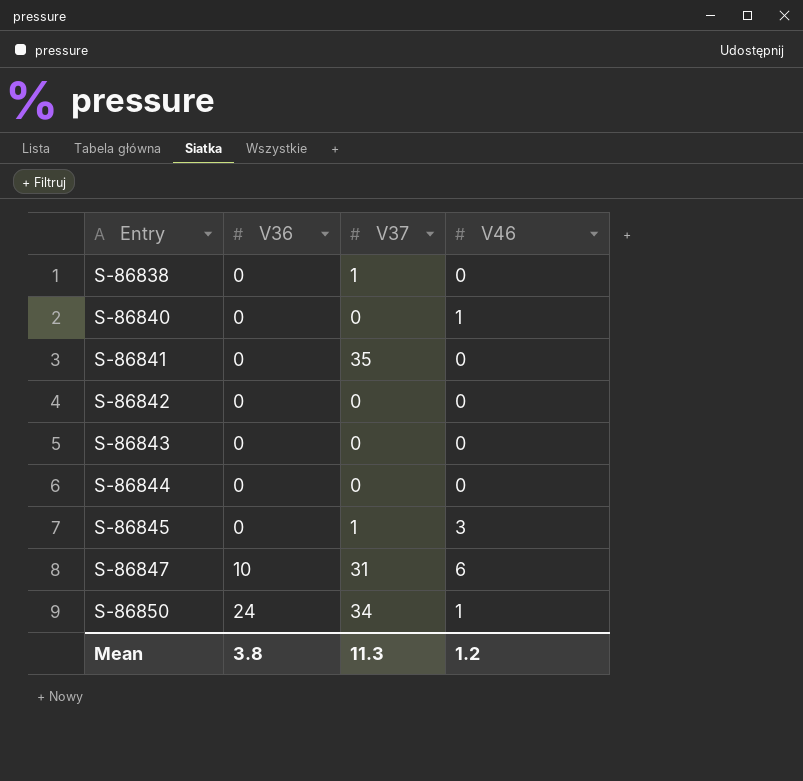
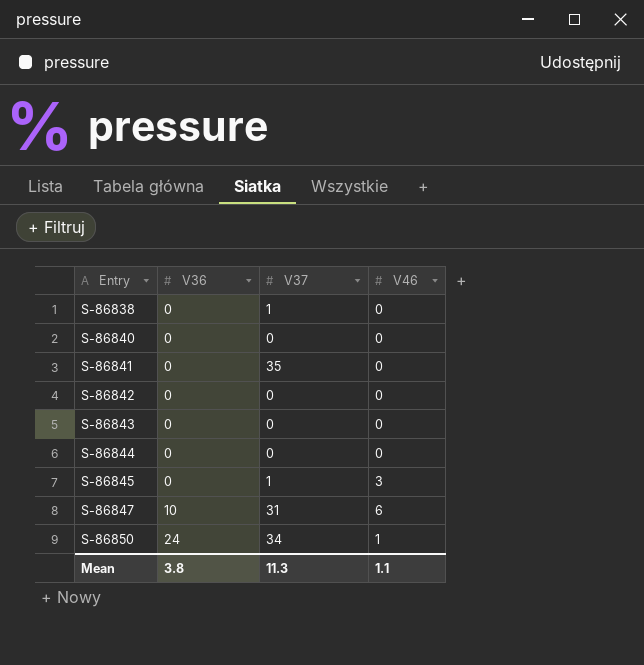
S-86840 | V46: 1 -> 0
Mean | V46: 1.2 -> 1.1

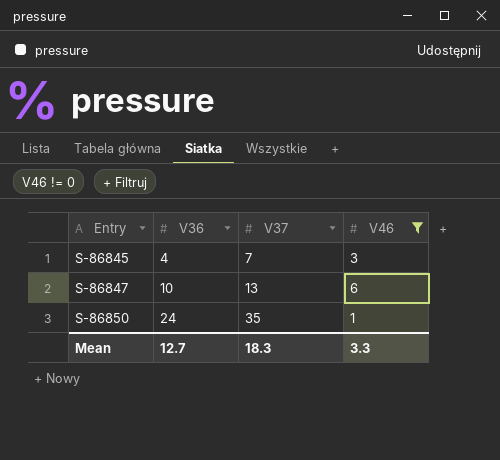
filter: none -> V46 != 0
S-86845 | V36: 0 -> 4
S-86845 | V37: 1 -> 7
S-86847 | V37: 31 -> 13
S-86850 | V37: 34 -> 35
Mean | V36: 3.8 -> 12.7
Mean | V37: 11.3 -> 18.3
Mean | V46: 1.1 -> 3.3

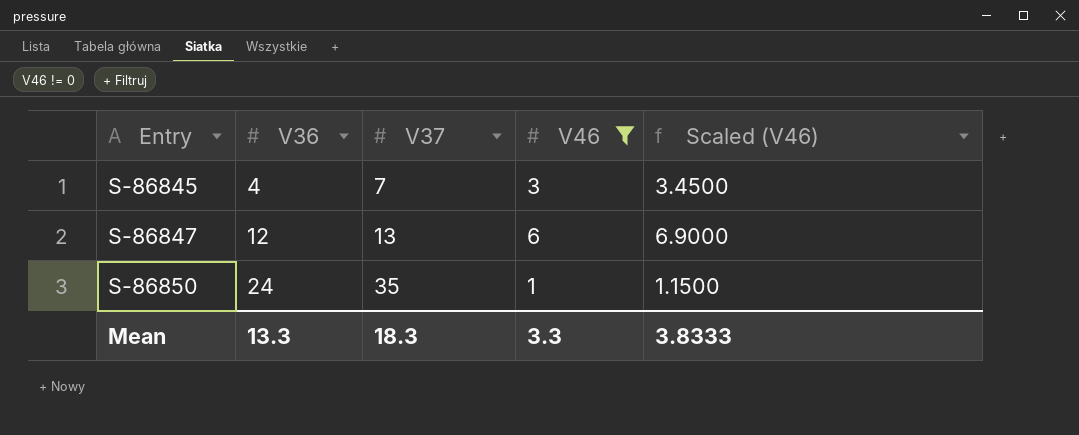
column Scaled (V46) | formula: none -> [V46] * 1.15
S-86847 | V36: 10 -> 12
Mean | V36: 12.7 -> 13.3

